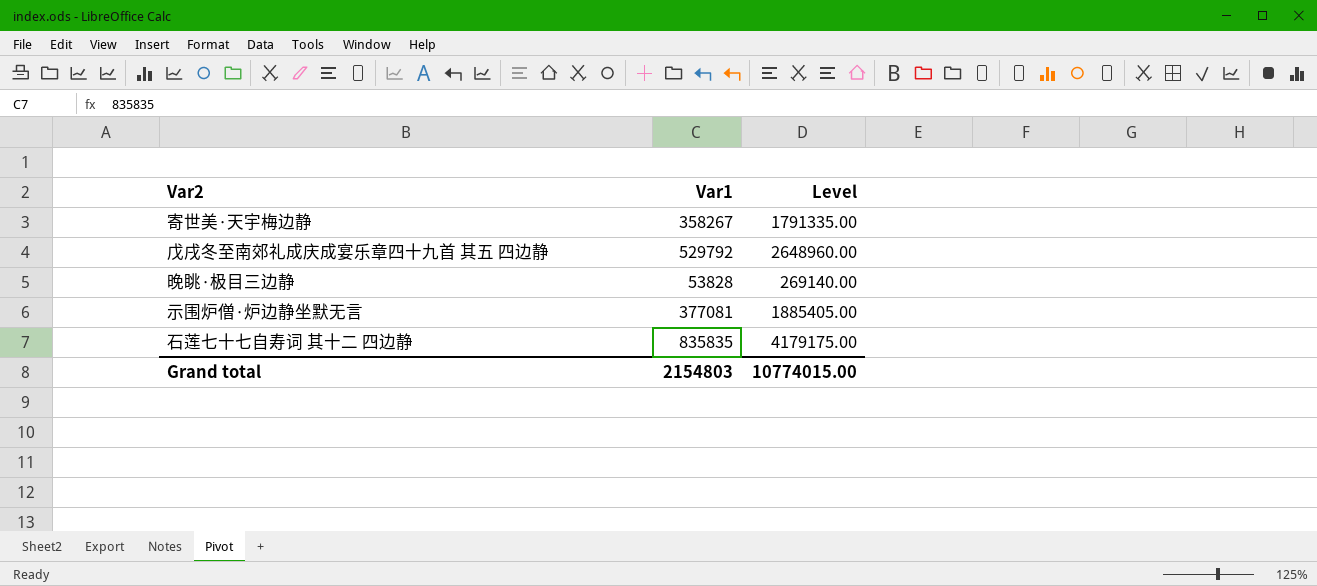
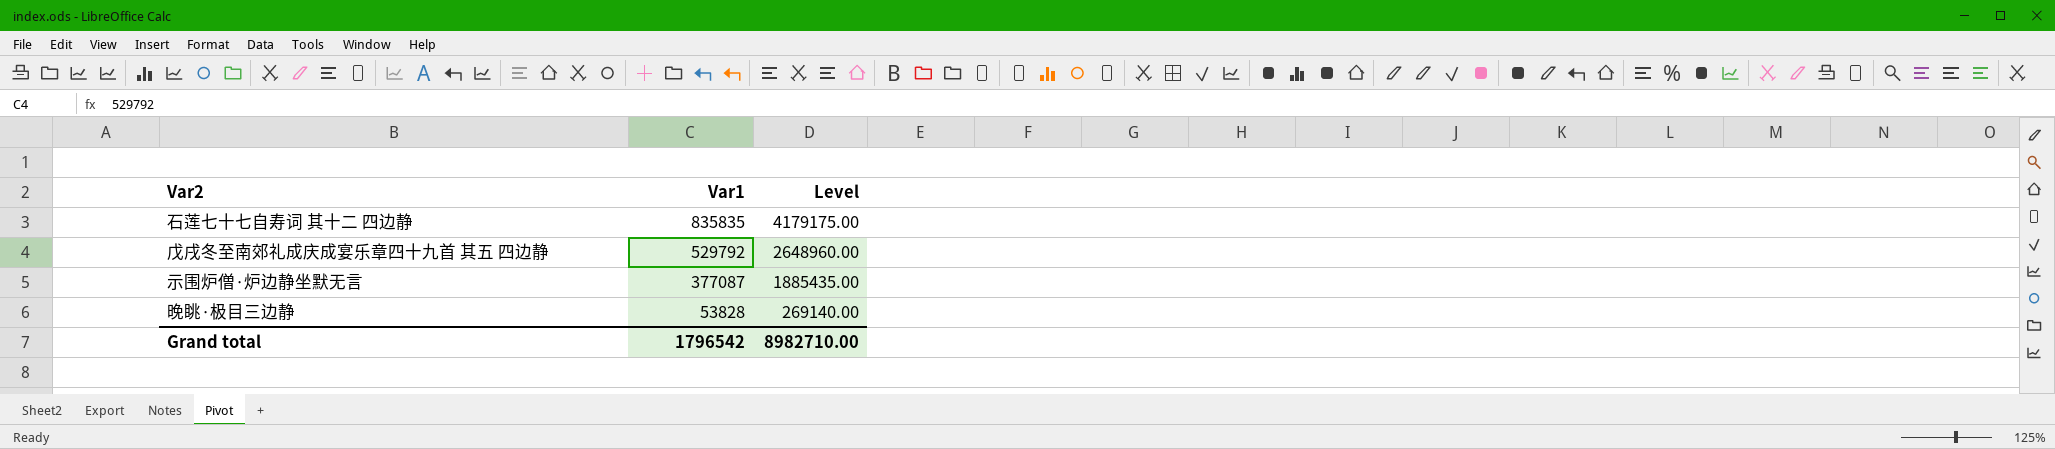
row order: none -> Var1 descending
row 寄世美·天宇梅边静: 358267 | 1791335.00 -> none
示围炉僧·炉边静坐默无言 | Var1: 377081 -> 377087
示围炉僧·炉边静坐默无言 | Level: 1885405.00 -> 1885435.00
Grand total | Var1: 2154803 -> 1796542
Grand total | Level: 10774015.00 -> 8982710.00

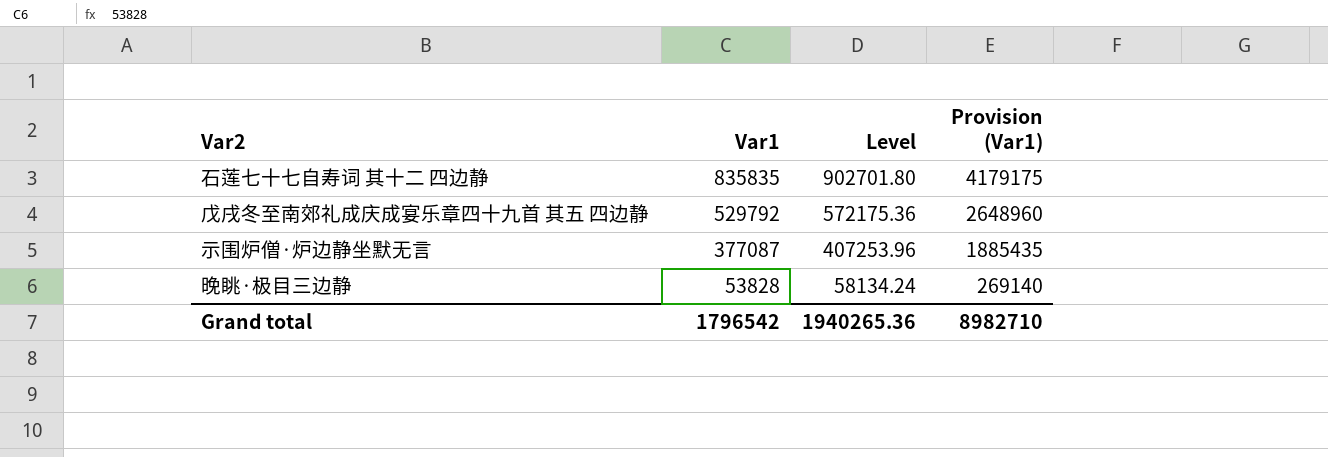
column Level | formula: [Var1] * 5 -> [Var1] * 1.08
column Provision (Var1) | formula: none -> [Var1] * 5
Grand total | Level: 8982710.00 -> 1940265.36

